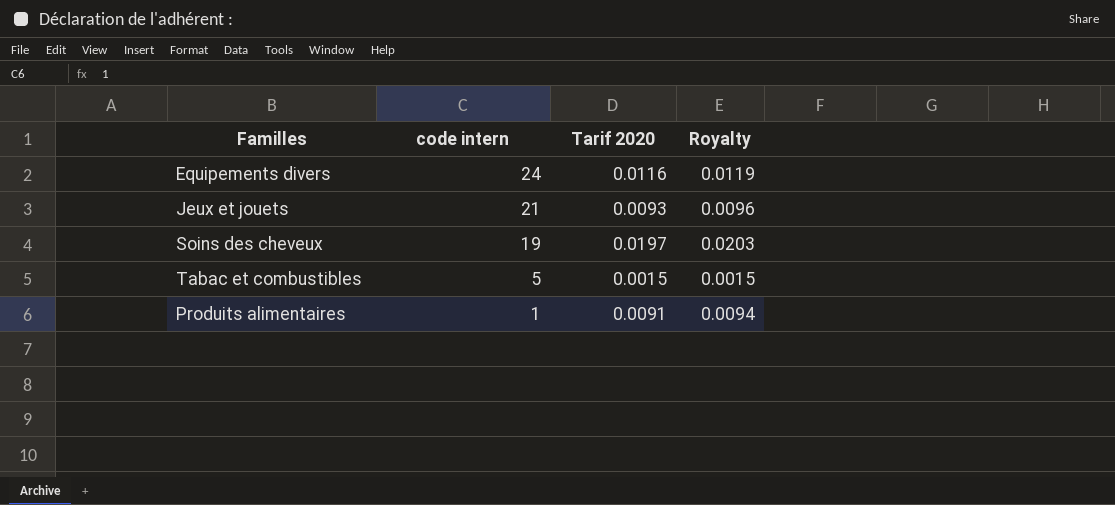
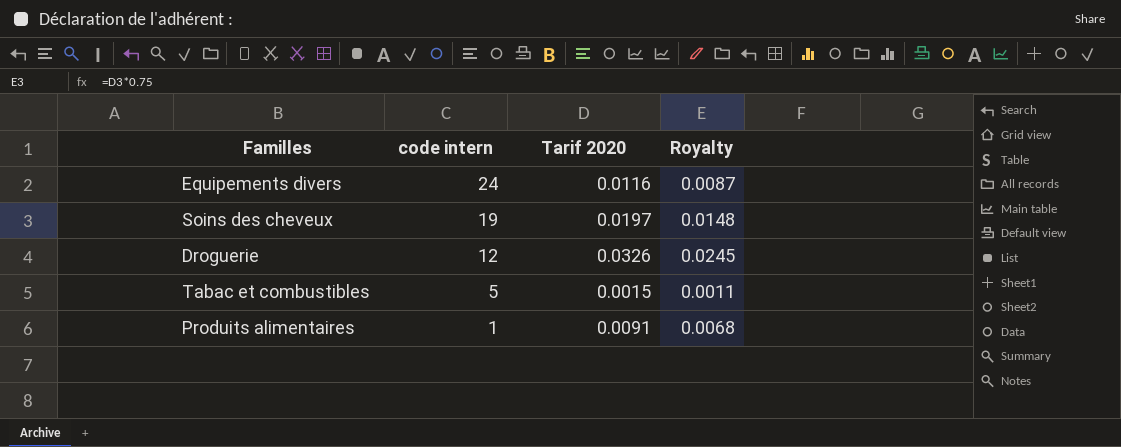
column Royalty | formula: [Tarif 2020] * 1.03 -> [Tarif 2020] * 0.75
row Jeux et jouets: 21 | 0.0093 | 0.0096 -> none
row Droguerie: none -> 12 | 0.0326 | 0.0245

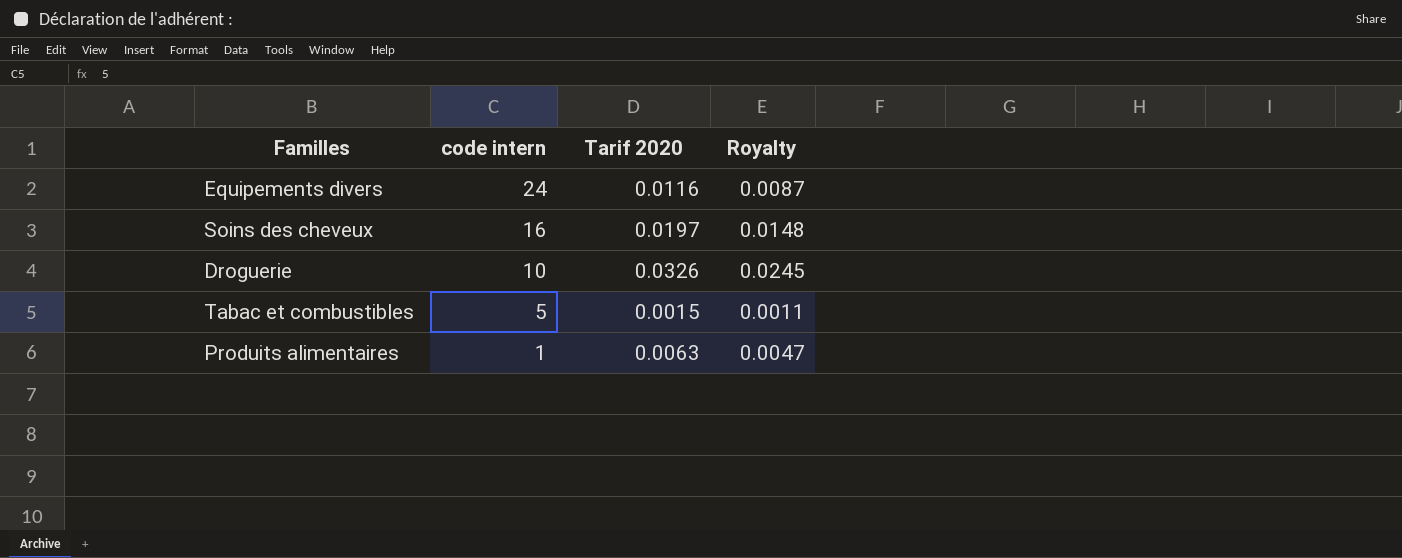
Soins des cheveux | code intern: 19 -> 16
Droguerie | code intern: 12 -> 10
Produits alimentaires | Tarif 2020: 0.0091 -> 0.0063
Produits alimentaires | Royalty: 0.0068 -> 0.0047

